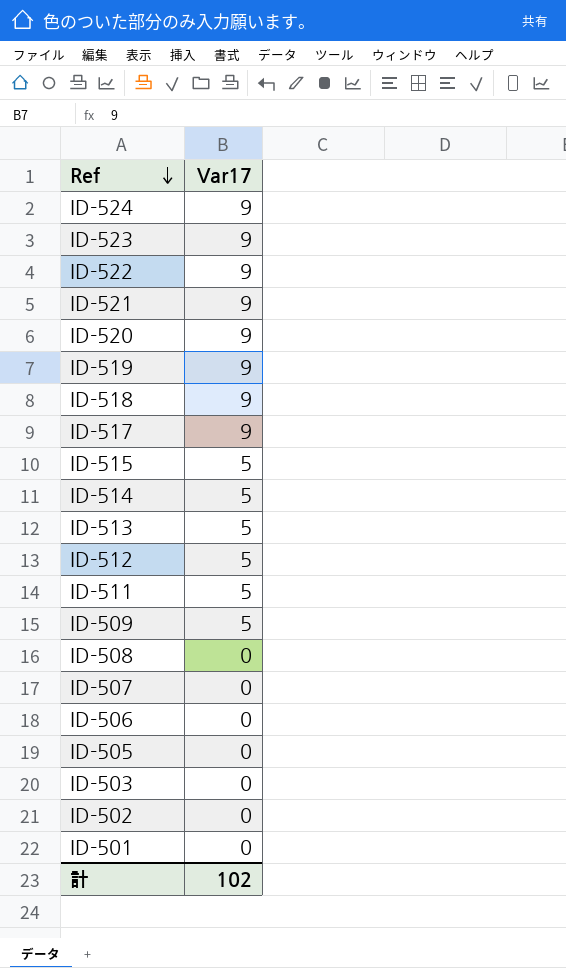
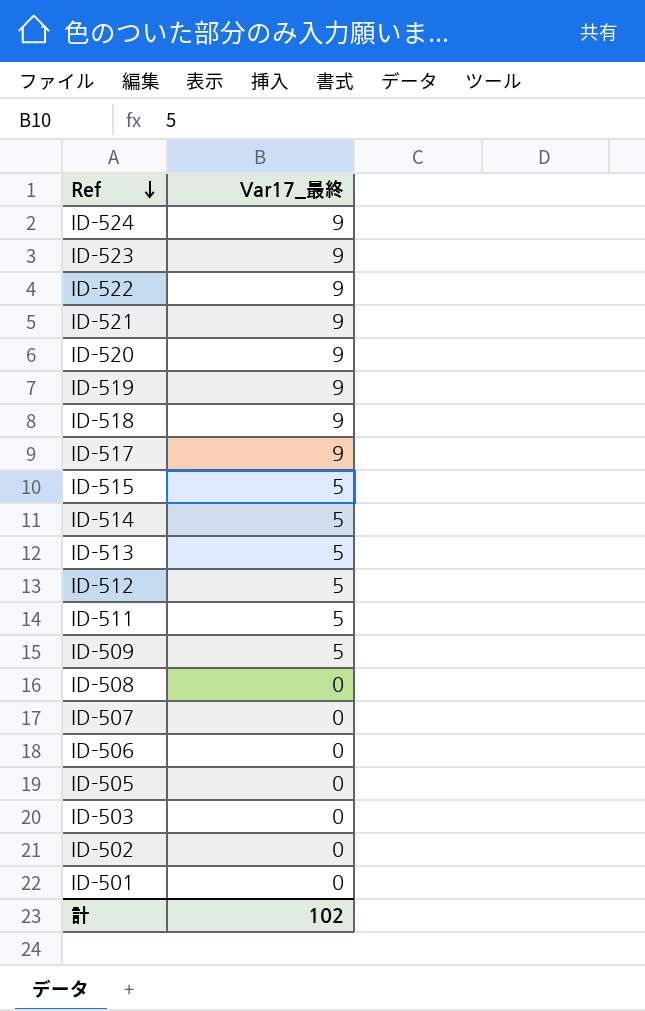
column name: Var17 -> Var17_最終

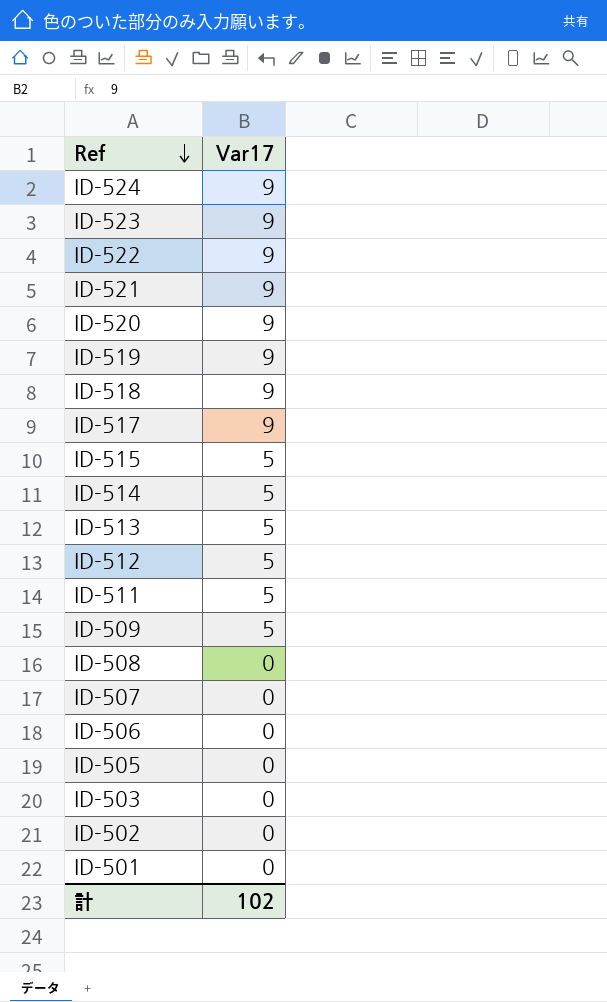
column name: Var17_最終 -> Var17

